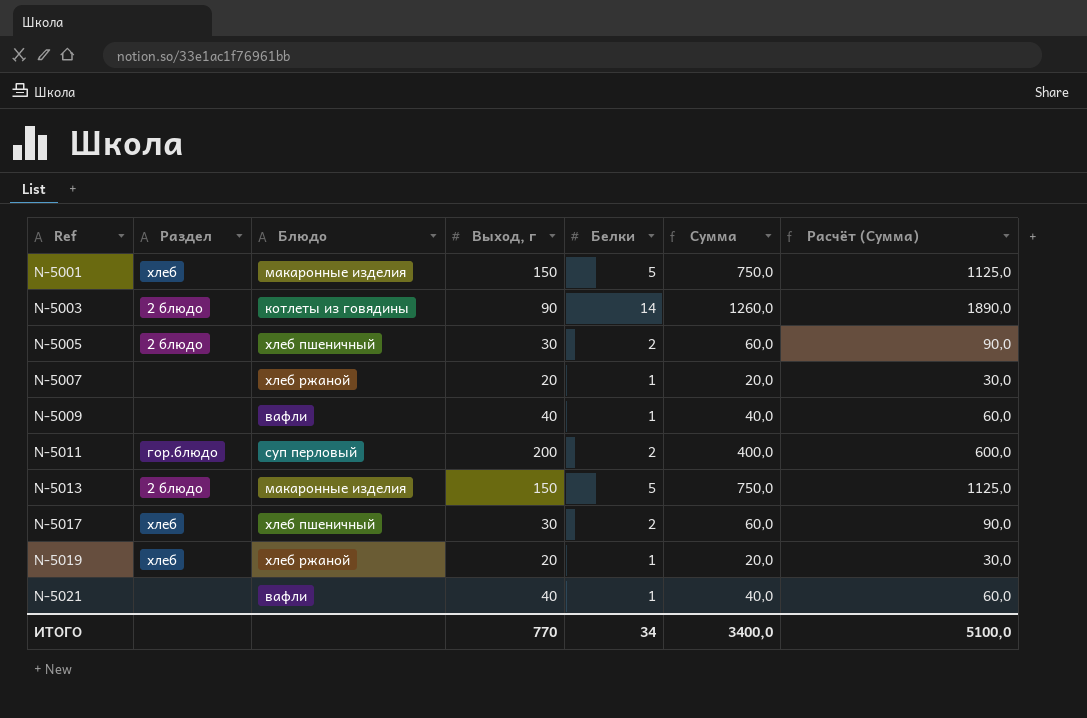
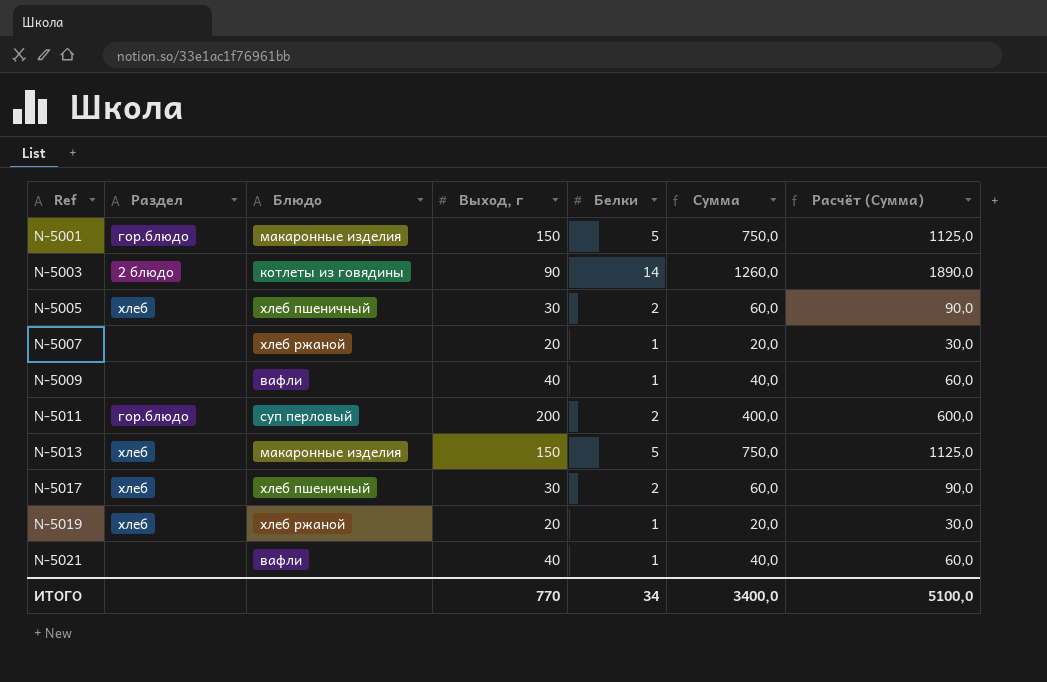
N-5001 | Раздел: хлеб -> гор.блюдо
N-5005 | Раздел: 2 блюдо -> хлеб
N-5013 | Раздел: 2 блюдо -> хлеб

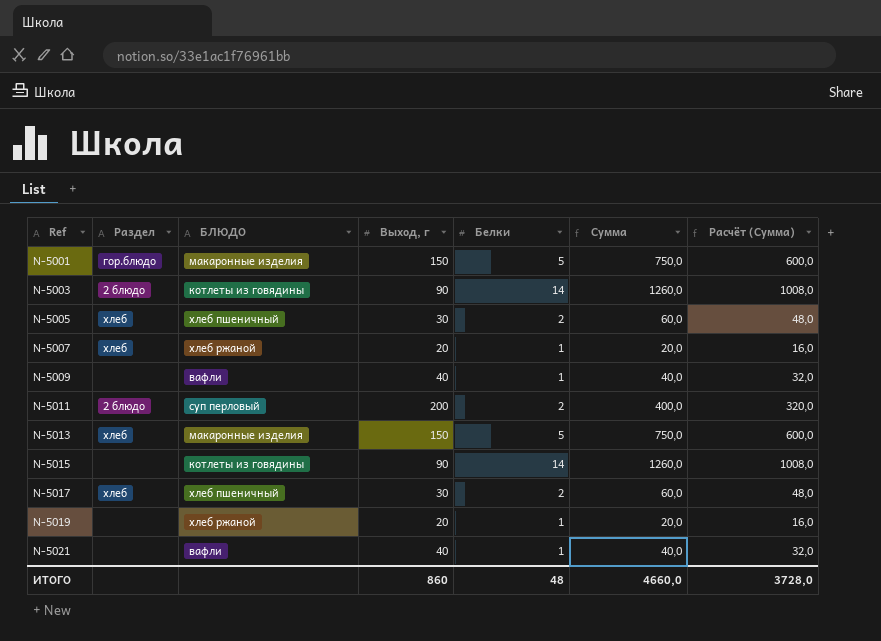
column name: Блюдо -> БЛЮДО
column Расчёт (Сумма) | formula: [Сумма] * 1,5 -> [Сумма] * 0,8
N-5007 | Раздел: none -> хлеб
N-5011 | Раздел: гор.блюдо -> 2 блюдо
row N-5015: none -> none | котлеты из говядины | 90 | 14 | 1260,0 | 1008,0
N-5019 | Раздел: хлеб -> none
ИТОГО | Выход, г: 770 -> 860
ИТОГО | Белки: 34 -> 48
ИТОГО | Сумма: 3400,0 -> 4660,0
ИТОГО | Расчёт (Сумма): 5100,0 -> 3728,0

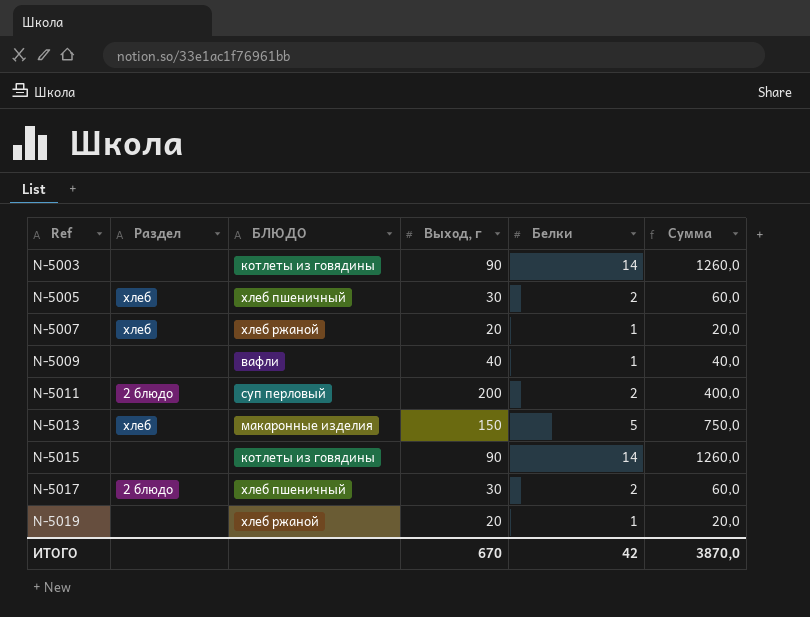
column Расчёт (Сумма) | formula: [Сумма] * 0,8 -> none
row N-5001: гор.блюдо | макаронные изделия | 150 | 5 | 750,0 | 600,0 -> none
row N-5021: none | вафли | 40 | 1 | 40,0 | 32,0 -> none
N-5003 | Раздел: 2 блюдо -> none
N-5017 | Раздел: хлеб -> 2 блюдо
ИТОГО | Выход, г: 860 -> 670
ИТОГО | Белки: 48 -> 42
ИТОГО | Сумма: 4660,0 -> 3870,0

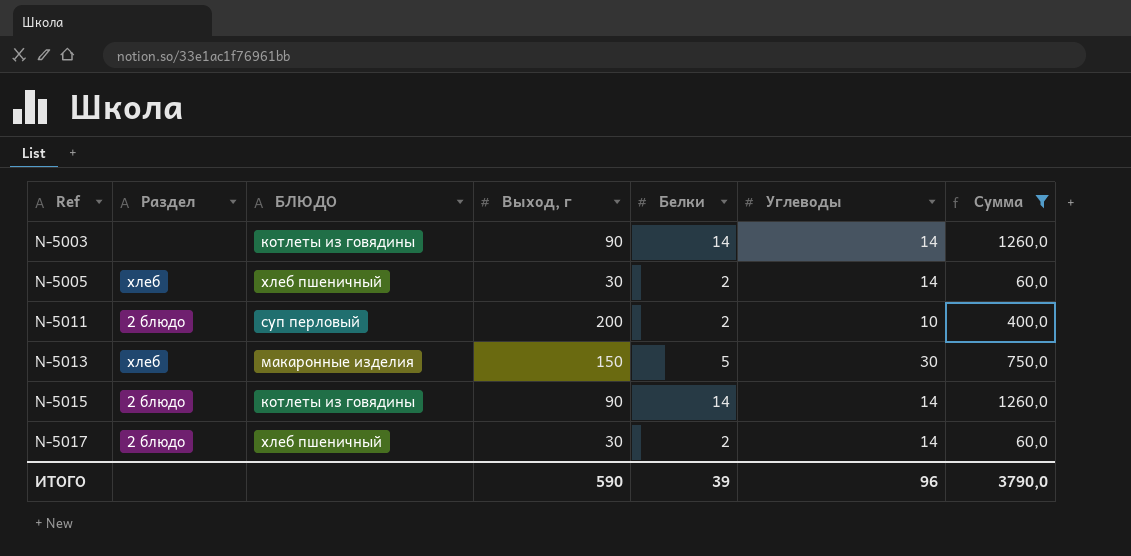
filter: none -> Сумма >= 60,0
column Углеводы | position: none -> 6
N-5015 | Раздел: none -> 2 блюдо
ИТОГО | Выход, г: 670 -> 590
ИТОГО | Белки: 42 -> 39
ИТОГО | Сумма: 3870,0 -> 3790,0

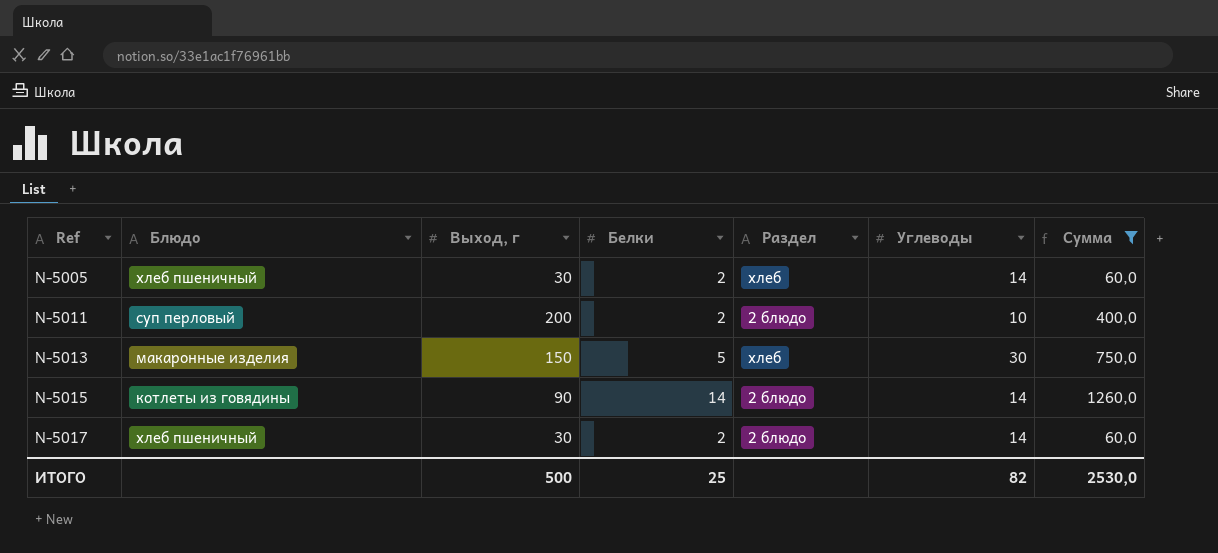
column name: БЛЮДО -> Блюдо
column Раздел | position: 2 -> 5
row N-5003: none | котлеты из говядины | 90 | 14 | 14 | 1260,0 -> none
ИТОГО | Выход, г: 590 -> 500
ИТОГО | Белки: 39 -> 25
ИТОГО | Углеводы: 96 -> 82
ИТОГО | Сумма: 3790,0 -> 2530,0

